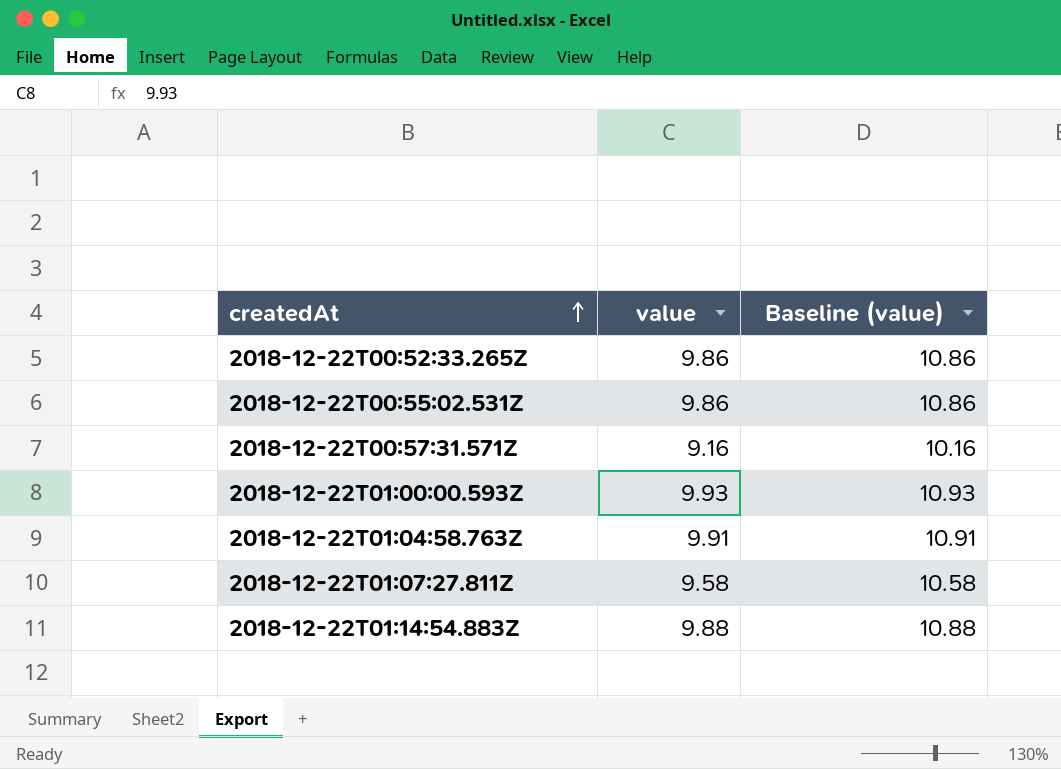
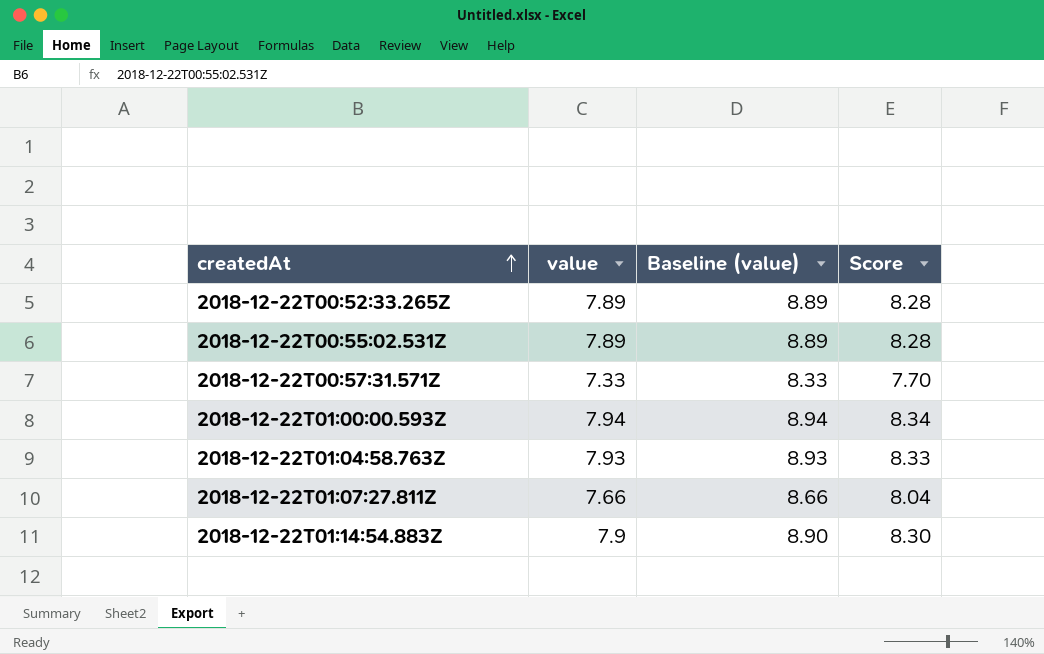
column Score | formula: none -> [value] * 1.05
2018-12-22T00:52:33.265Z | value: 9.86 -> 7.89
2018-12-22T00:52:33.265Z | Baseline (value): 10.86 -> 8.89
2018-12-22T00:55:02.531Z | value: 9.86 -> 7.89
2018-12-22T00:55:02.531Z | Baseline (value): 10.86 -> 8.89
2018-12-22T00:57:31.571Z | value: 9.16 -> 7.33
2018-12-22T00:57:31.571Z | Baseline (value): 10.16 -> 8.33
2018-12-22T01:00:00.593Z | value: 9.93 -> 7.94
2018-12-22T01:00:00.593Z | Baseline (value): 10.93 -> 8.94
2018-12-22T01:04:58.763Z | value: 9.91 -> 7.93
2018-12-22T01:04:58.763Z | Baseline (value): 10.91 -> 8.93
2018-12-22T01:07:27.811Z | value: 9.58 -> 7.66
2018-12-22T01:07:27.811Z | Baseline (value): 10.58 -> 8.66
2018-12-22T01:14:54.883Z | value: 9.88 -> 7.9
2018-12-22T01:14:54.883Z | Baseline (value): 10.88 -> 8.90

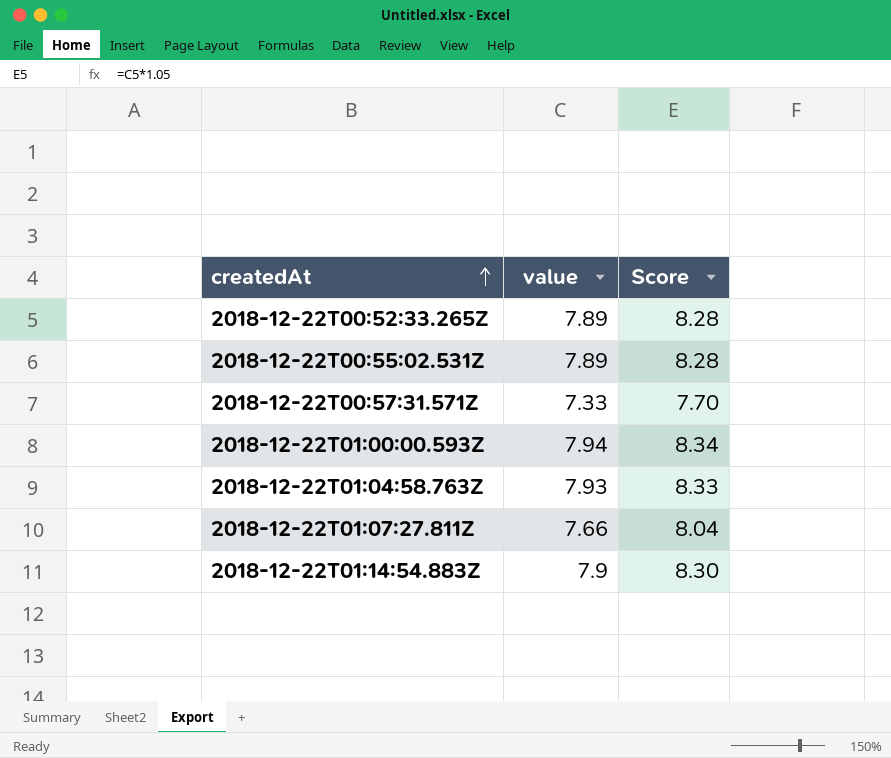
column Baseline (value) | formula: [value] + 1 -> none

